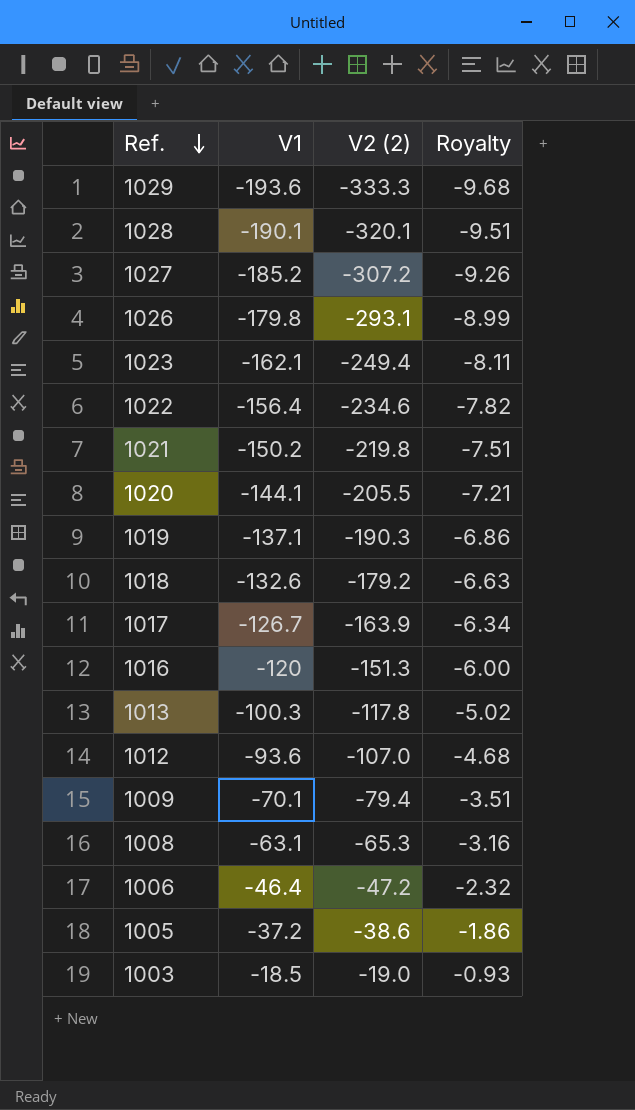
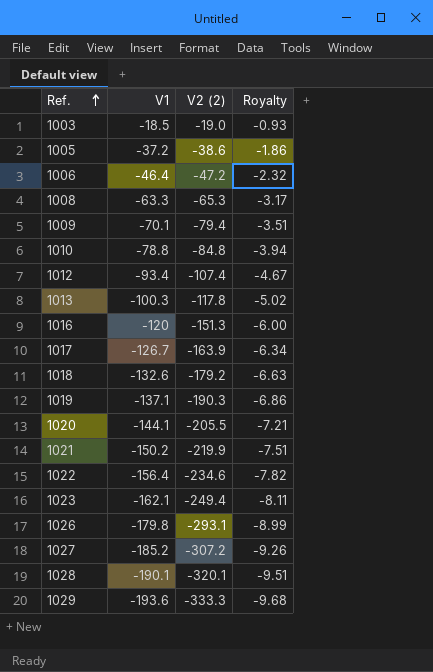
row order: Ref. descending -> Ref. ascending
1008 | V1: -63.1 -> -63.3
1008 | Royalty: -3.16 -> -3.17
row 1010: none -> -78.8 | -84.8 | -3.94
1012 | V1: -93.6 -> -93.4
1012 | V2 (2): -107.0 -> -107.4
1012 | Royalty: -4.68 -> -4.67
1021 | V2 (2): -219.8 -> -219.9

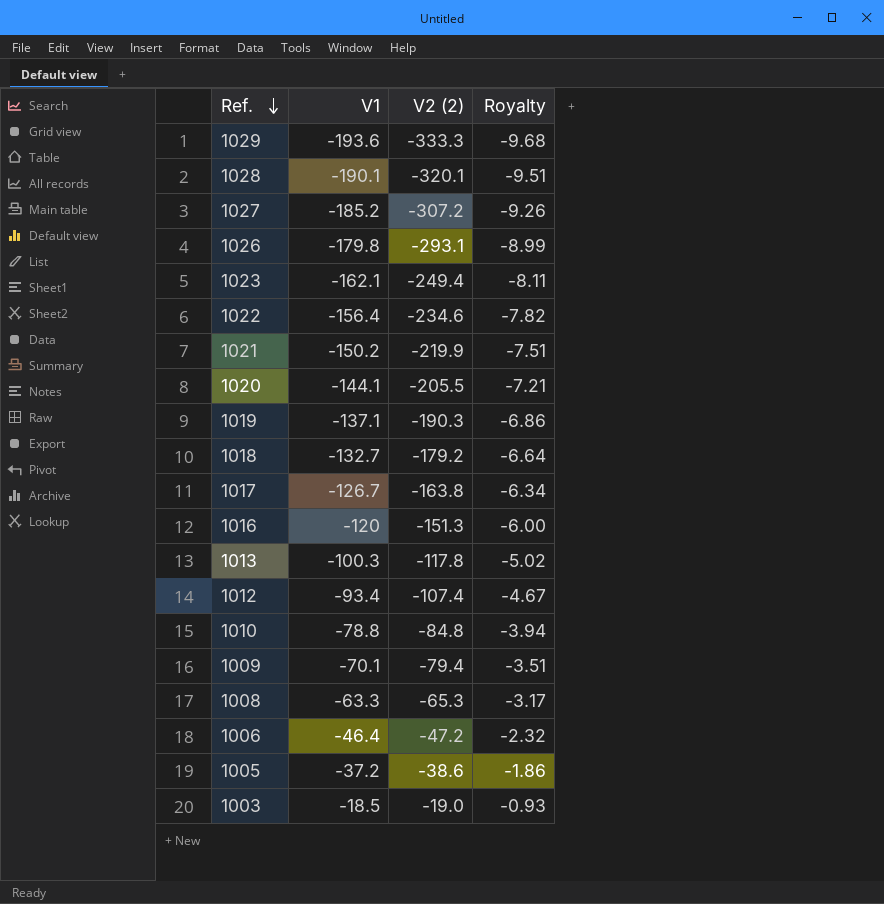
row order: Ref. ascending -> Ref. descending
1018 | V1: -132.6 -> -132.7
1018 | Royalty: -6.63 -> -6.64
1017 | V2 (2): -163.9 -> -163.8

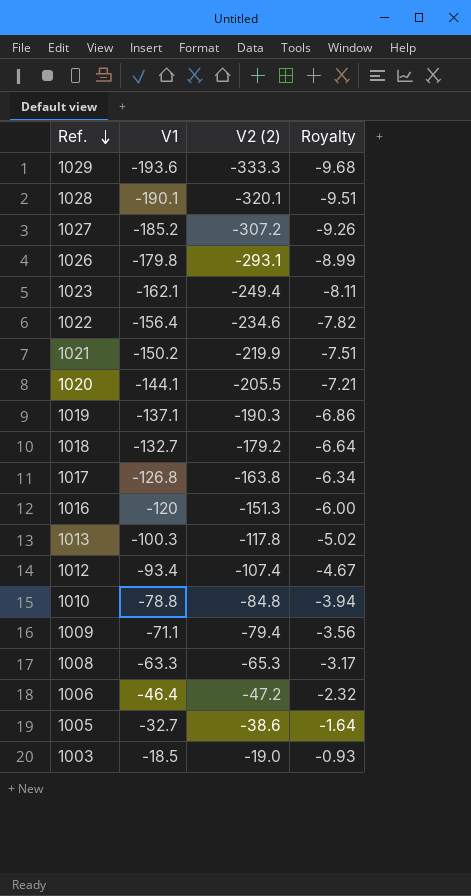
1017 | V1: -126.7 -> -126.8
1009 | V1: -70.1 -> -71.1
1009 | Royalty: -3.51 -> -3.56
1005 | V1: -37.2 -> -32.7
1005 | Royalty: -1.86 -> -1.64

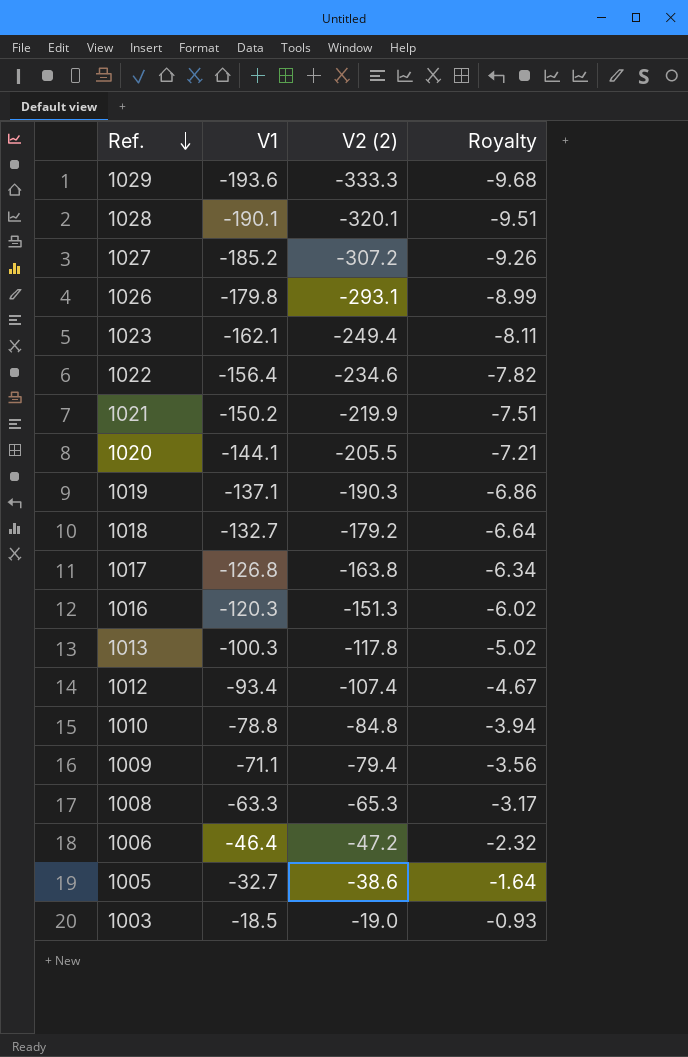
1016 | V1: -120 -> -120.3
1016 | Royalty: -6.00 -> -6.02

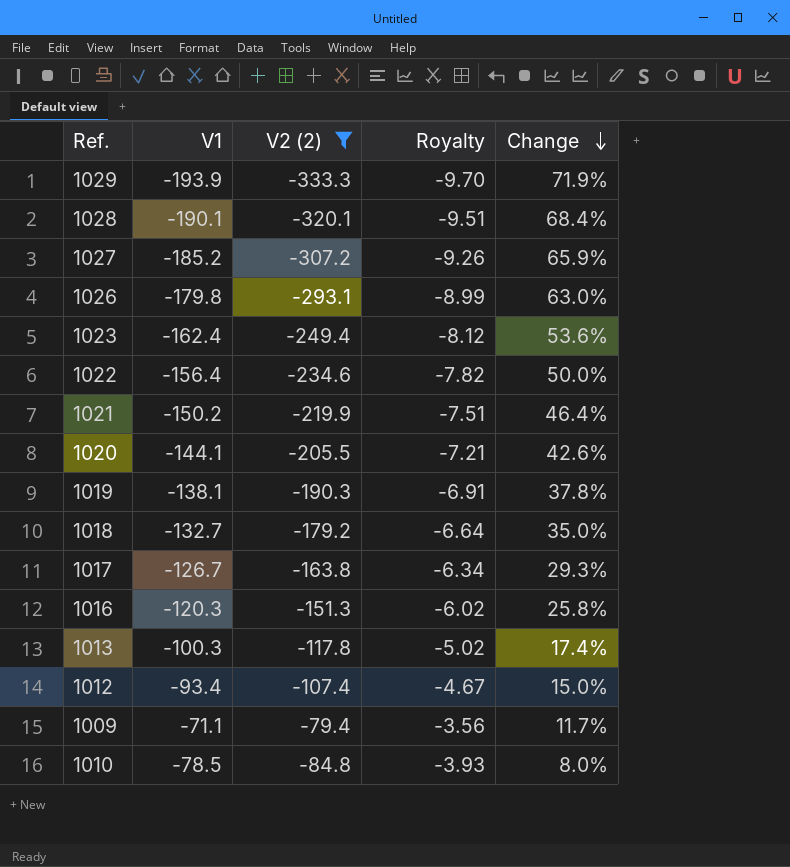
filter: none -> V2 (2) <= -79.4
row order: Ref. descending -> Change descending
column Change | formula: none -> ([V2 (2)] - [V1]) / [V1]
1029 | V1: -193.6 -> -193.9
1029 | Royalty: -9.68 -> -9.70
1023 | V1: -162.1 -> -162.4
1023 | Royalty: -8.11 -> -8.12
1019 | V1: -137.1 -> -138.1
1019 | Royalty: -6.86 -> -6.91
1017 | V1: -126.8 -> -126.7
1010 | V1: -78.8 -> -78.5
1010 | Royalty: -3.94 -> -3.93

